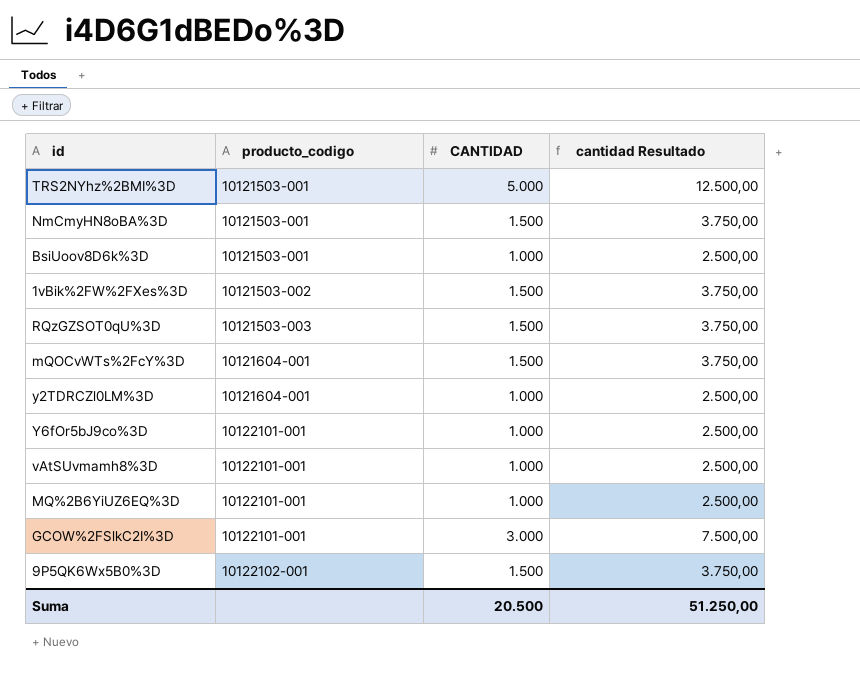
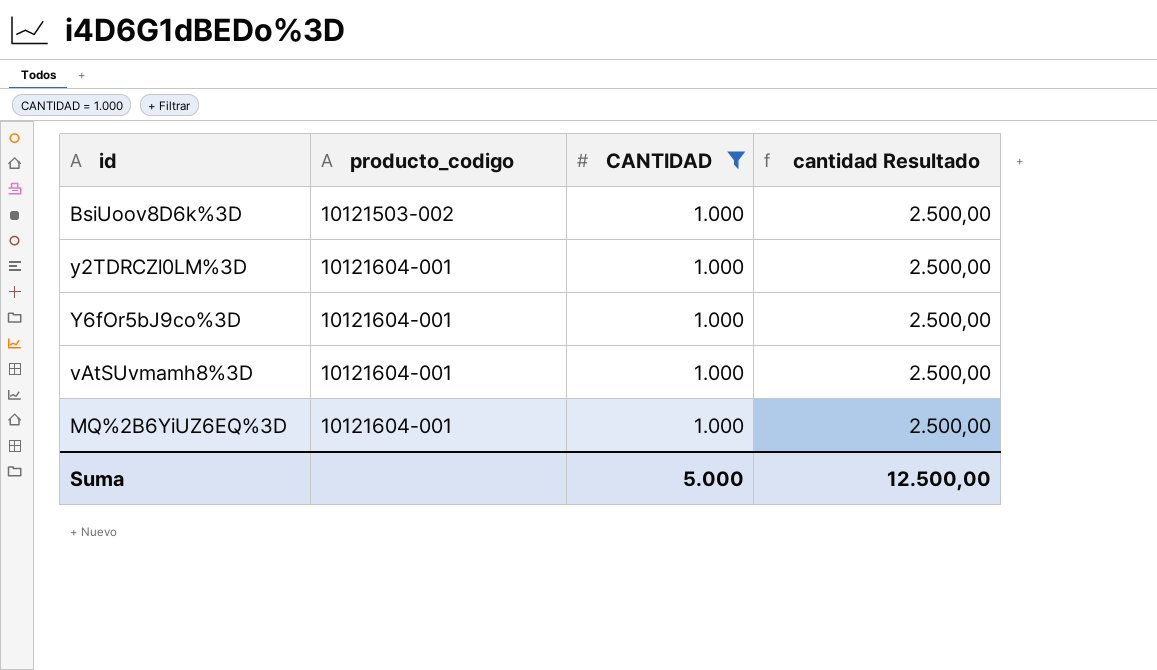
filter: none -> CANTIDAD = 1.000
BsiUoov8D6k%3D | producto_codigo: 10121503-001 -> 10121503-002
Y6fOr5bJ9co%3D | producto_codigo: 10122101-001 -> 10121604-001
vAtSUvmamh8%3D | producto_codigo: 10122101-001 -> 10121604-001
MQ%2B6YiUZ6EQ%3D | producto_codigo: 10122101-001 -> 10121604-001
Suma | CANTIDAD: 20.500 -> 5.000
Suma | cantidad Resultado: 51.250,00 -> 12.500,00

